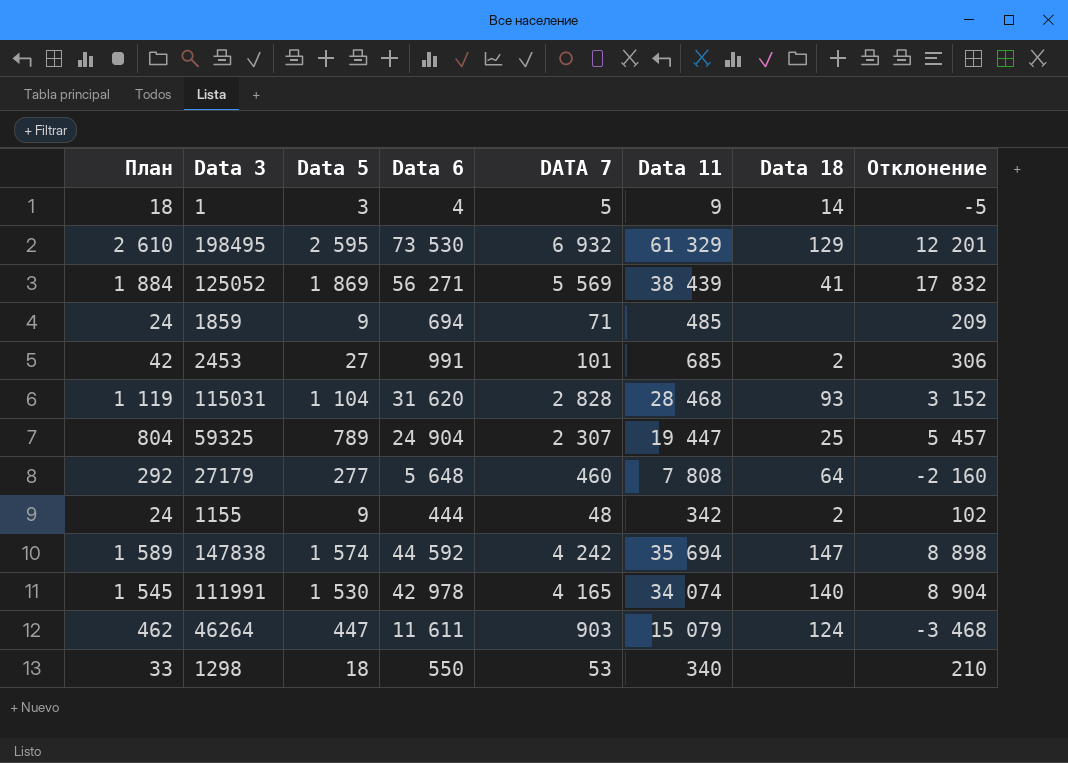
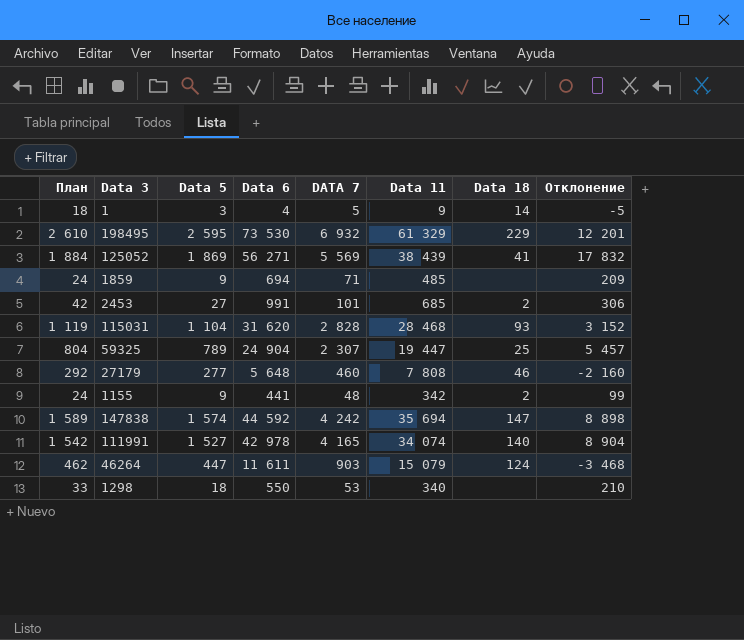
198495 | Data 18: 129 -> 229
27179 | Data 18: 64 -> 46
1155 | Data 6: 444 -> 441
1155 | Отклонение: 102 -> 99
111991 | План: 1 545 -> 1 542
111991 | Data 5: 1 530 -> 1 527

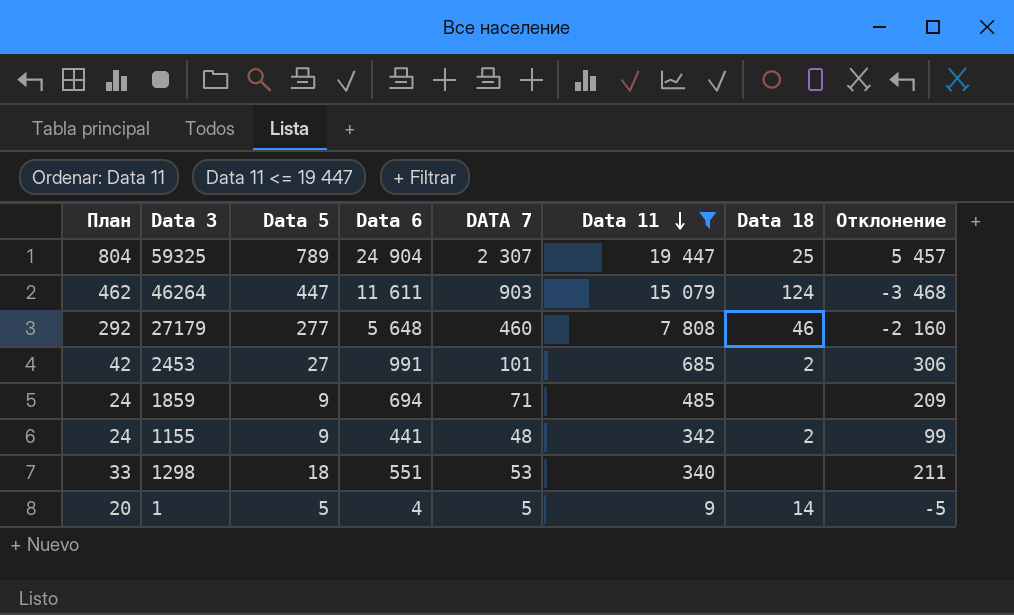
filter: none -> Data 11 <= 19 447
row order: none -> Data 11 descending
1298 | Data 6: 550 -> 551
1298 | Отклонение: 210 -> 211
1 | План: 18 -> 20
1 | Data 5: 3 -> 5

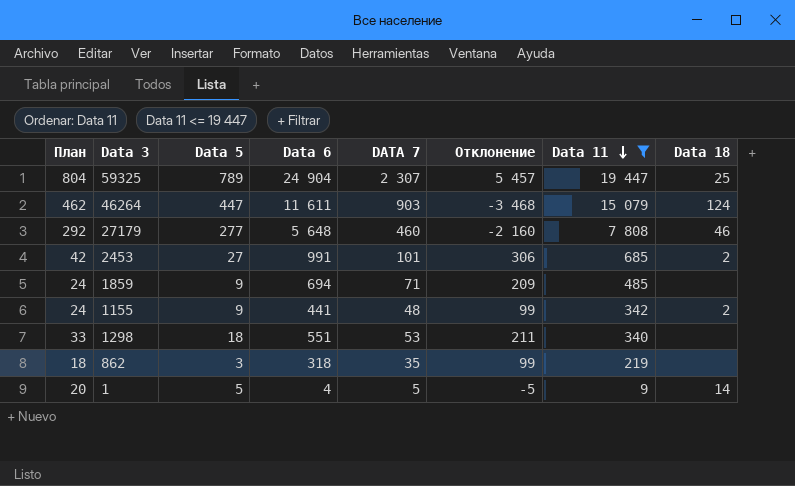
column Отклонение | position: 8 -> 6
row 862: none -> 18 | 3 | 318 | 35 | 99 | 219 | none

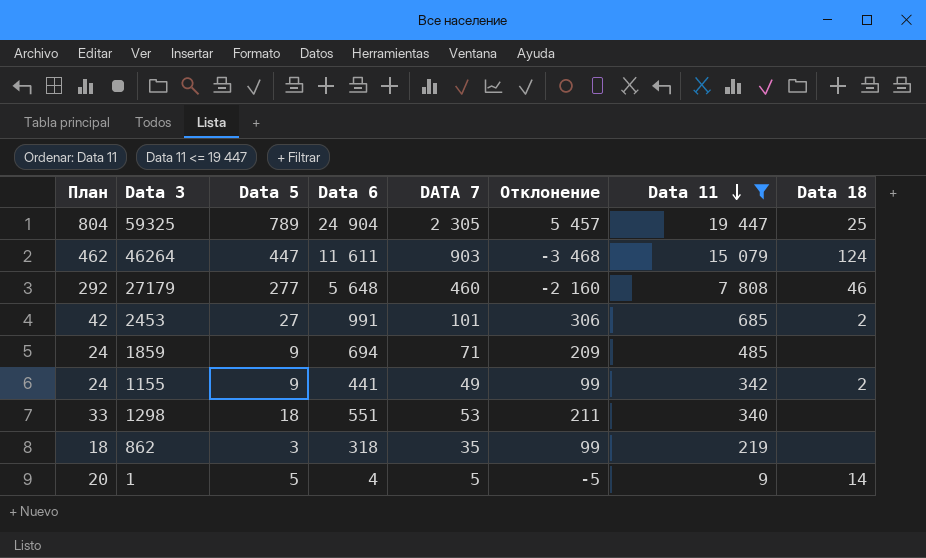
59325 | DATA 7: 2 307 -> 2 305
1155 | DATA 7: 48 -> 49

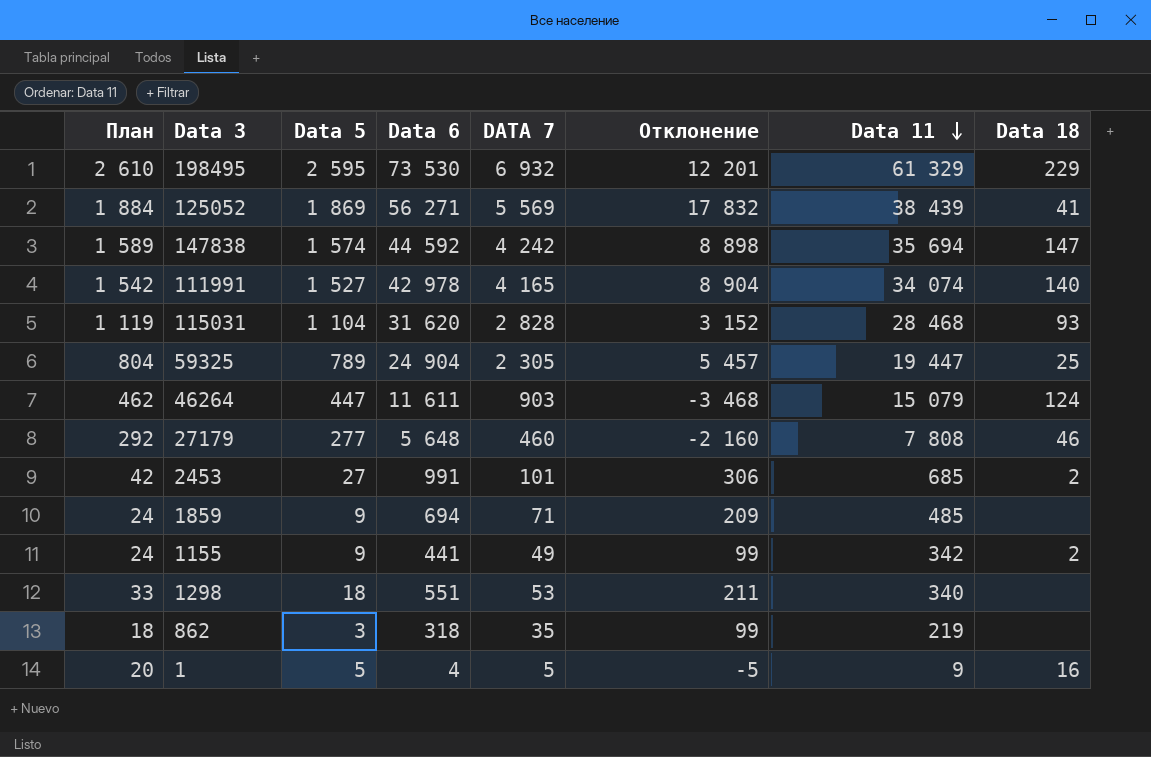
filter: Data 11 <= 19 447 -> none
1 | Data 18: 14 -> 16

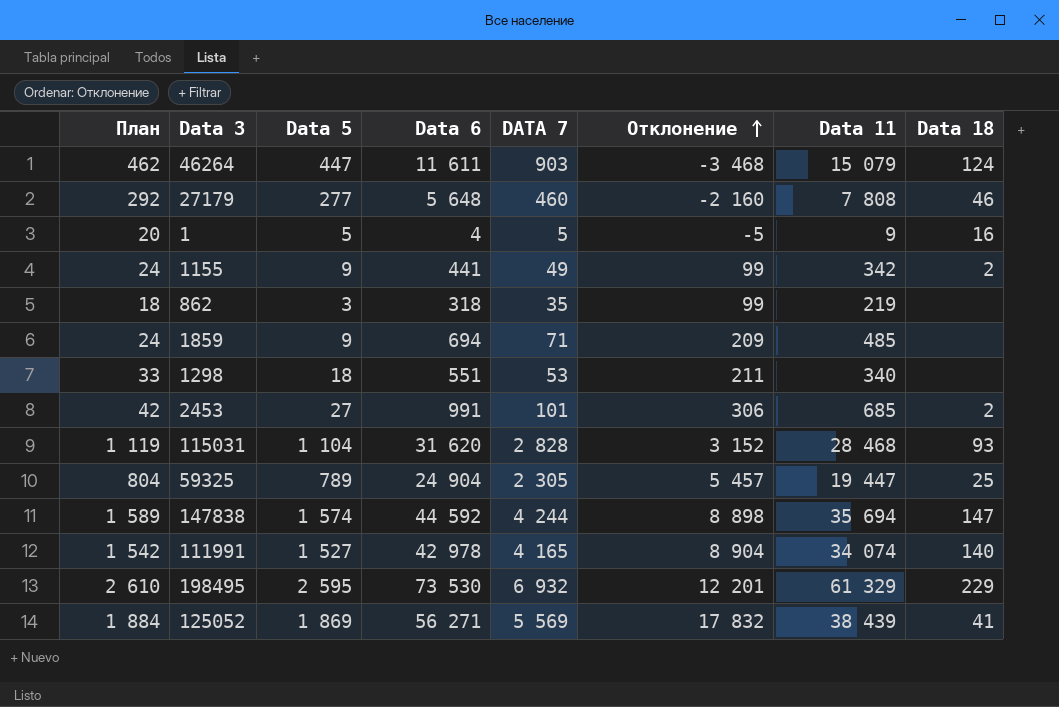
row order: Data 11 descending -> Отклонение ascending
147838 | DATA 7: 4 242 -> 4 244

